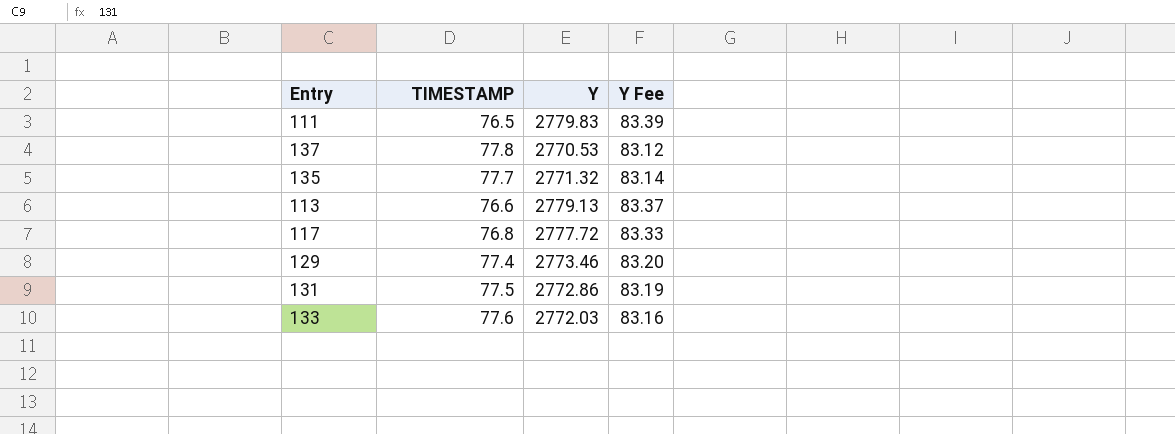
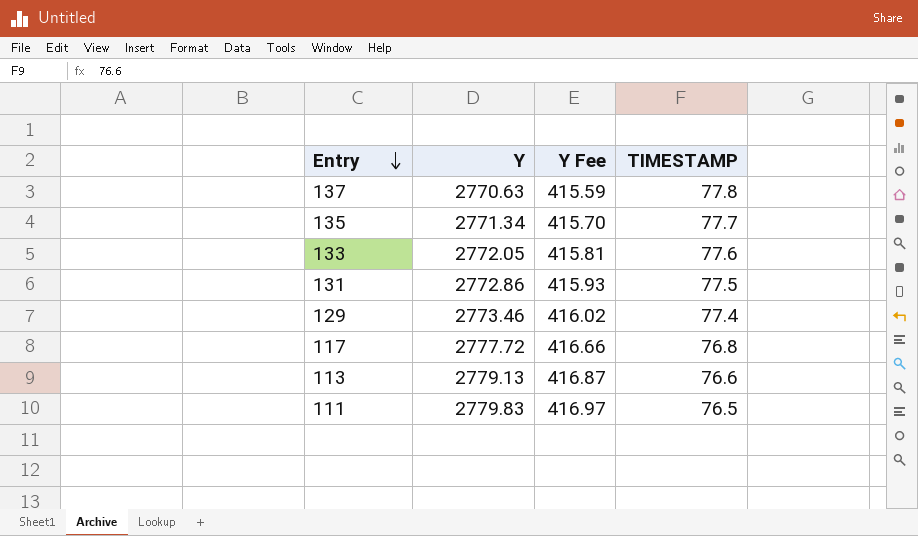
row order: none -> Entry descending
column Y Fee | formula: [Y] * 0.03 -> [Y] * 0.15
column TIMESTAMP | position: 2 -> 4
137 | Y: 2770.53 -> 2770.63
135 | Y: 2771.32 -> 2771.34
133 | Y: 2772.03 -> 2772.05

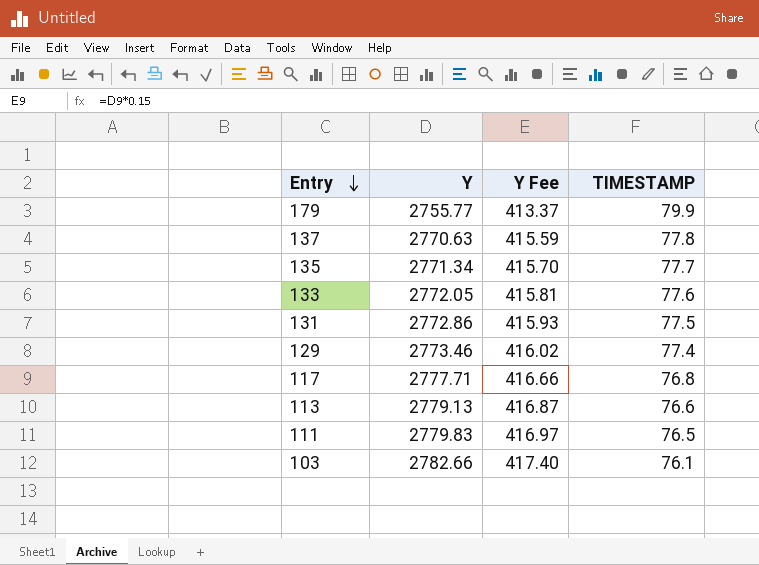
row 179: none -> 2755.77 | 413.37 | 79.9
117 | Y: 2777.72 -> 2777.71
row 103: none -> 2782.66 | 417.40 | 76.1

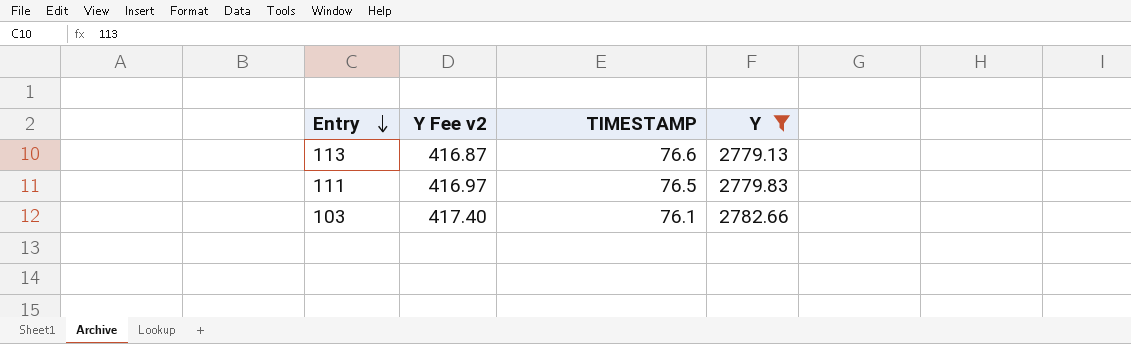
filter: none -> Y >= 2779.13
column name: Y Fee -> Y Fee v2
column Y | position: 2 -> 4

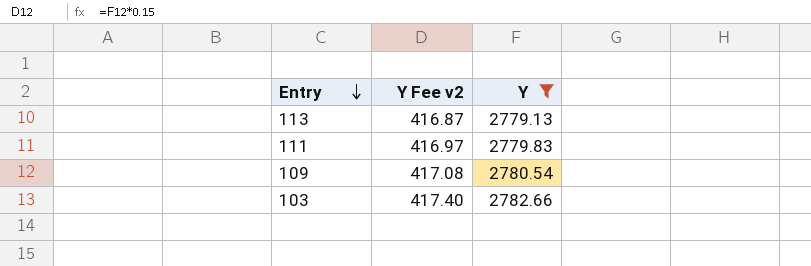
column TIMESTAMP | position: 3 -> none
row 109: none -> 417.08 | 2780.54

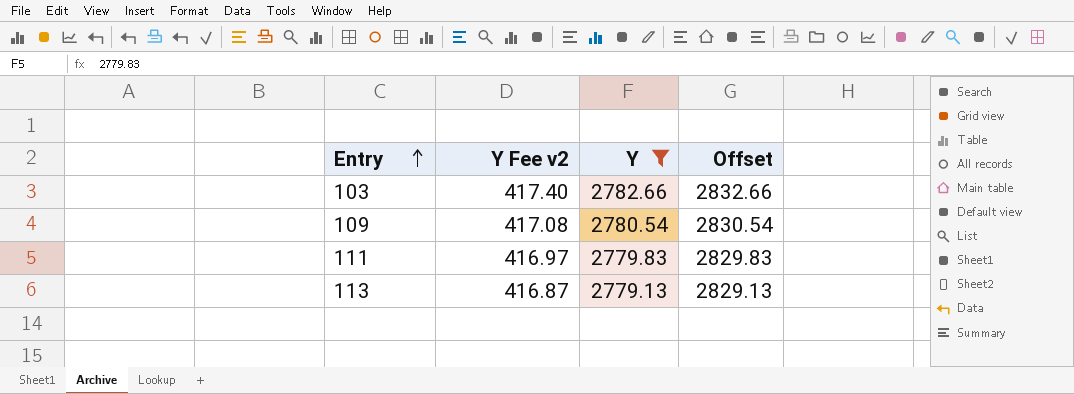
row order: Entry descending -> Entry ascending
column Offset | formula: none -> [Y] + 50

